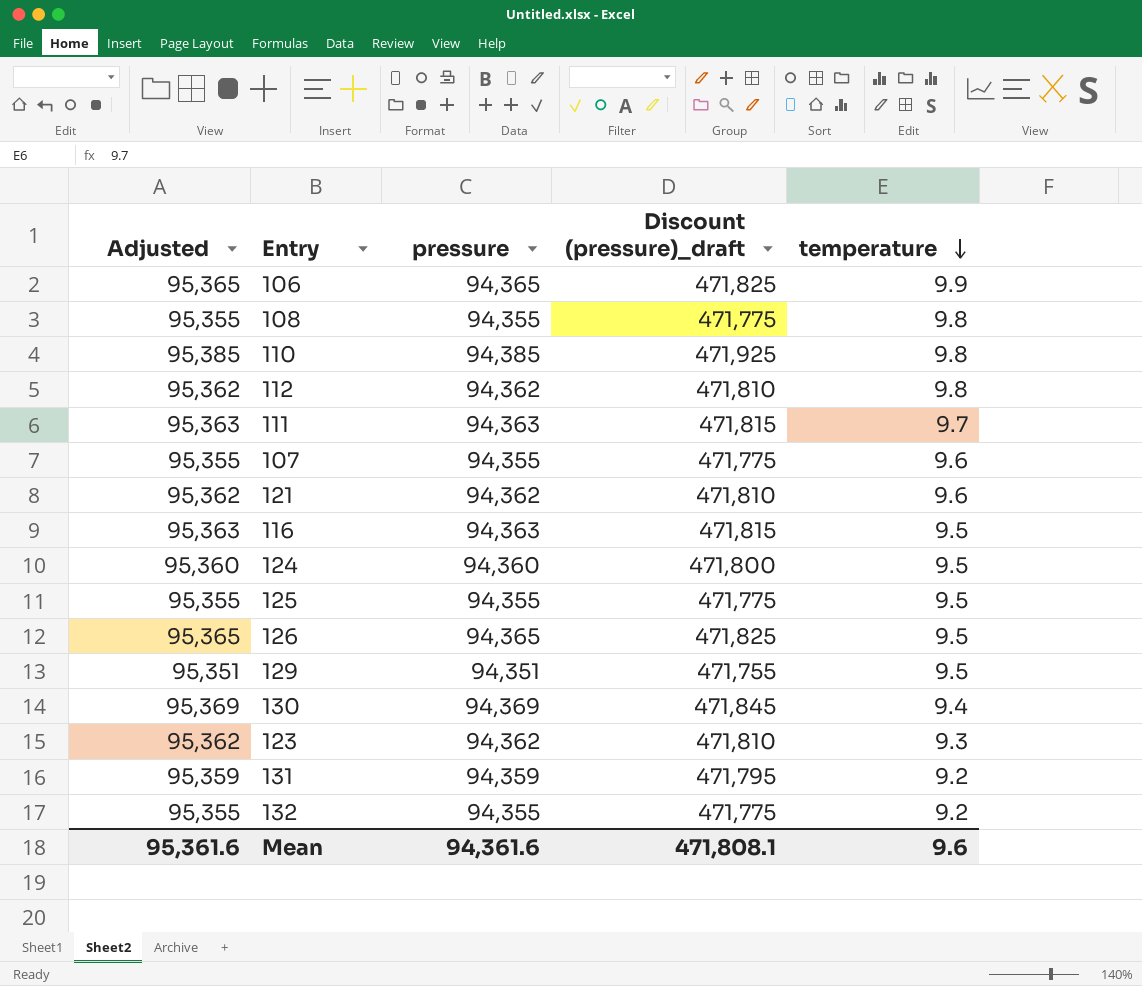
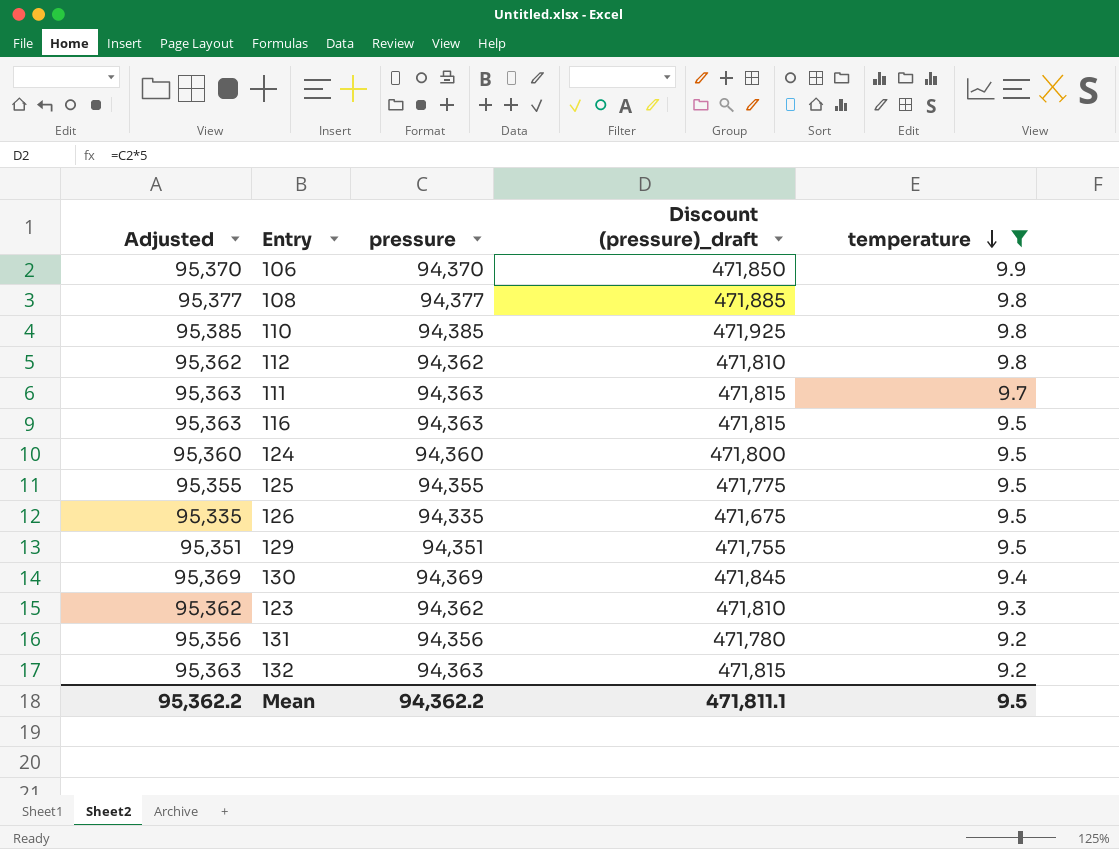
filter: none -> temperature != 9.6
106 | Adjusted: 95,365 -> 95,370
106 | pressure: 94,365 -> 94,370
106 | Discount (pressure)_draft: 471,825 -> 471,850
108 | Adjusted: 95,355 -> 95,377
108 | pressure: 94,355 -> 94,377
108 | Discount (pressure)_draft: 471,775 -> 471,885
126 | Adjusted: 95,365 -> 95,335
126 | pressure: 94,365 -> 94,335
126 | Discount (pressure)_draft: 471,825 -> 471,675
131 | Adjusted: 95,359 -> 95,356
131 | pressure: 94,359 -> 94,356
131 | Discount (pressure)_draft: 471,795 -> 471,780
132 | Adjusted: 95,355 -> 95,363
132 | pressure: 94,355 -> 94,363
132 | Discount (pressure)_draft: 471,775 -> 471,815
Mean | Adjusted: 95,361.6 -> 95,362.2
Mean | pressure: 94,361.6 -> 94,362.2
Mean | Discount (pressure)_draft: 471,808.1 -> 471,811.1
Mean | temperature: 9.6 -> 9.5

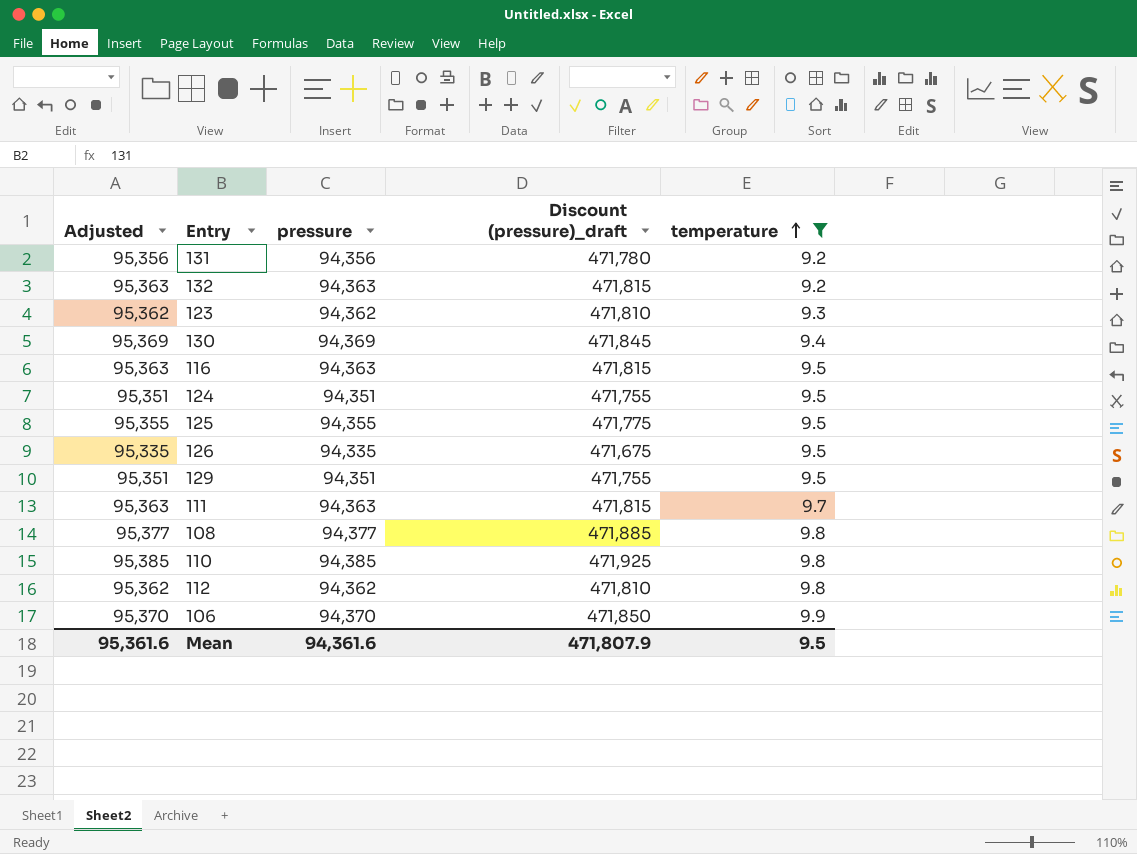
row order: temperature descending -> temperature ascending
124 | Adjusted: 95,360 -> 95,351
124 | pressure: 94,360 -> 94,351
124 | Discount (pressure)_draft: 471,800 -> 471,755
Mean | Adjusted: 95,362.2 -> 95,361.6
Mean | pressure: 94,362.2 -> 94,361.6
Mean | Discount (pressure)_draft: 471,811.1 -> 471,807.9

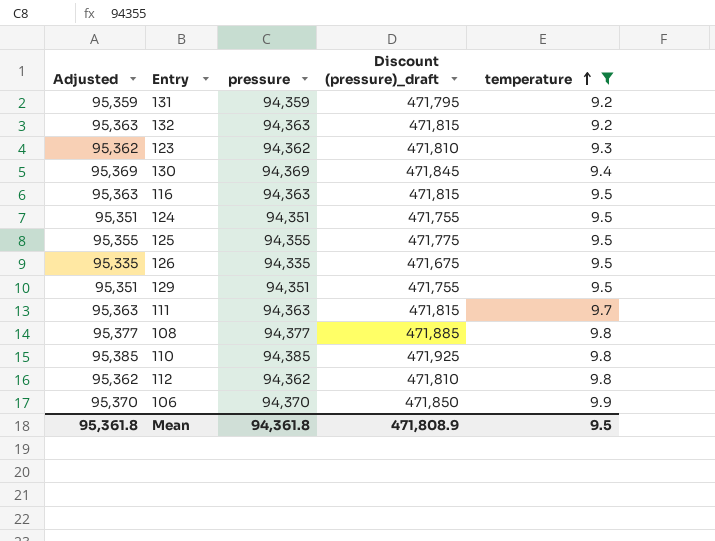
131 | Adjusted: 95,356 -> 95,359
131 | pressure: 94,356 -> 94,359
131 | Discount (pressure)_draft: 471,780 -> 471,795
Mean | Adjusted: 95,361.6 -> 95,361.8
Mean | pressure: 94,361.6 -> 94,361.8
Mean | Discount (pressure)_draft: 471,807.9 -> 471,808.9

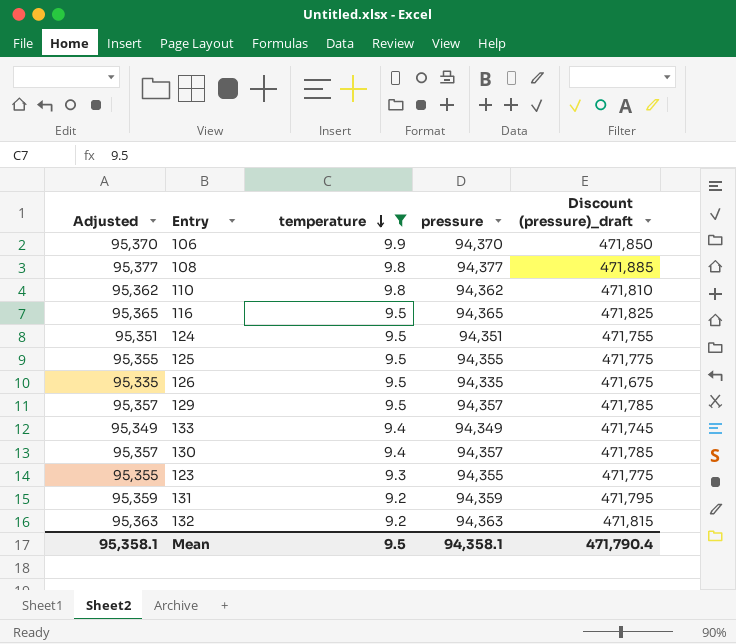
row order: temperature ascending -> temperature descending
column temperature | position: 5 -> 3
row 111: 95,363 | 94,363 | 471,815 | 9.7 -> none
row 112: 95,362 | 94,362 | 471,810 | 9.8 -> none
110 | Adjusted: 95,385 -> 95,362
110 | pressure: 94,385 -> 94,362
110 | Discount (pressure)_draft: 471,925 -> 471,810
116 | Adjusted: 95,363 -> 95,365
116 | pressure: 94,363 -> 94,365
116 | Discount (pressure)_draft: 471,815 -> 471,825
129 | Adjusted: 95,351 -> 95,357
129 | pressure: 94,351 -> 94,357
129 | Discount (pressure)_draft: 471,755 -> 471,785
row 133: none -> 95,349 | 9.4 | 94,349 | 471,745
130 | Adjusted: 95,369 -> 95,357
130 | pressure: 94,369 -> 94,357
130 | Discount (pressure)_draft: 471,845 -> 471,785
123 | Adjusted: 95,362 -> 95,355
123 | pressure: 94,362 -> 94,355
123 | Discount (pressure)_draft: 471,810 -> 471,775
Mean | Adjusted: 95,361.8 -> 95,358.1
Mean | pressure: 94,361.8 -> 94,358.1
Mean | Discount (pressure)_draft: 471,808.9 -> 471,790.4

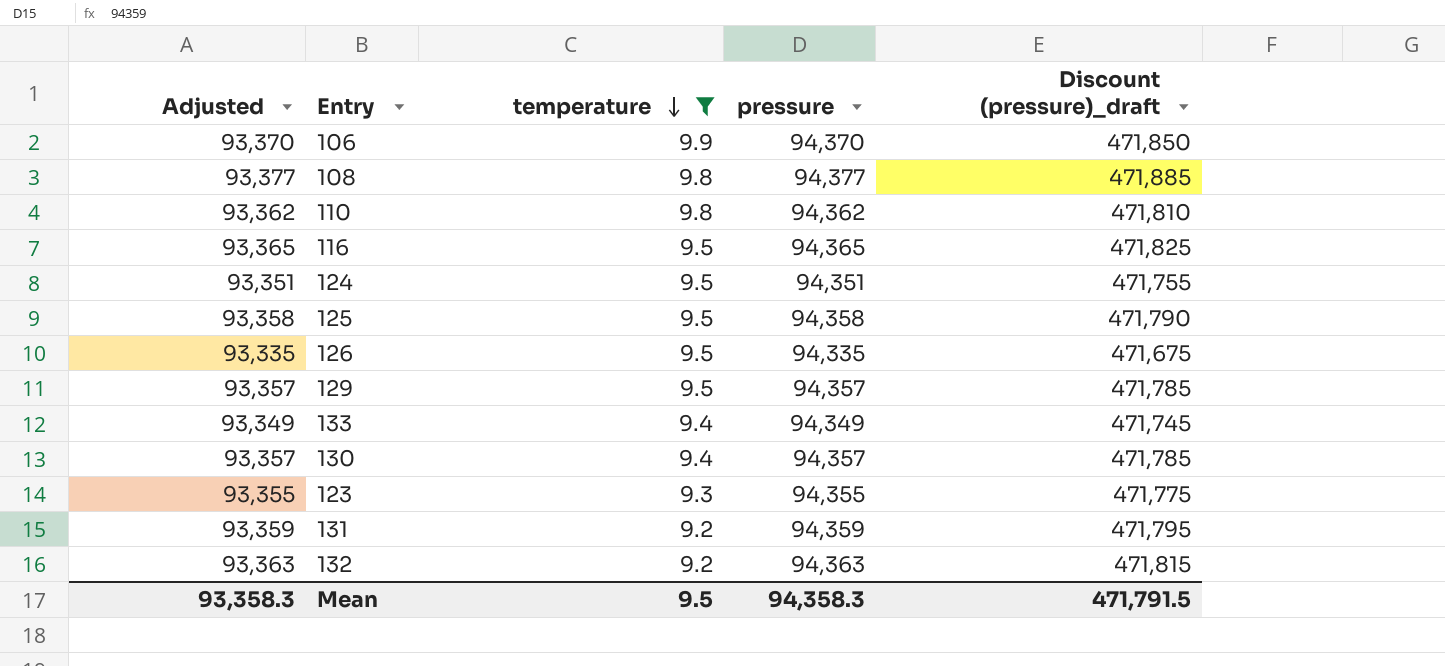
column Adjusted | formula: [pressure] + 1000 -> [pressure] - 1000
125 | pressure: 94,355 -> 94,358
125 | Discount (pressure)_draft: 471,775 -> 471,790
Mean | Adjusted: 95,358.1 -> 93,358.3
Mean | pressure: 94,358.1 -> 94,358.3
Mean | Discount (pressure)_draft: 471,790.4 -> 471,791.5

